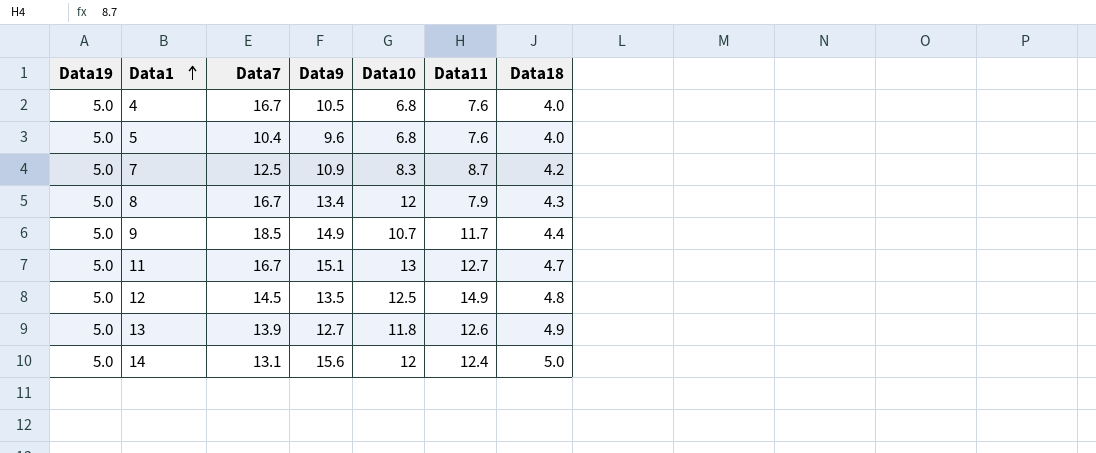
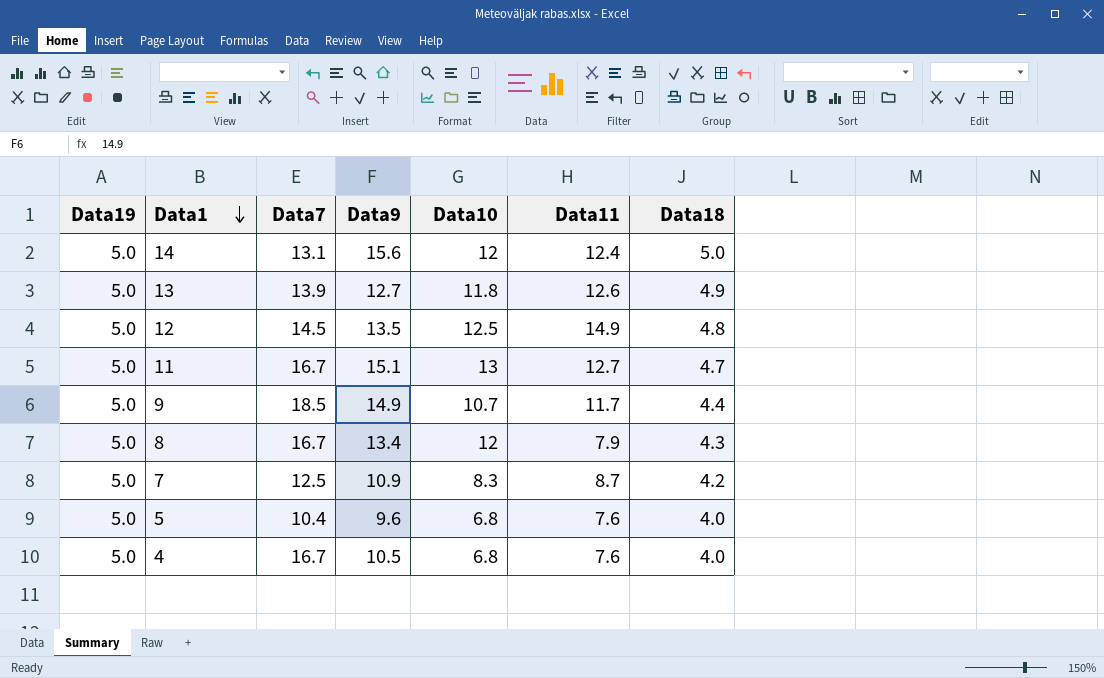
row order: Data1 ascending -> Data1 descending

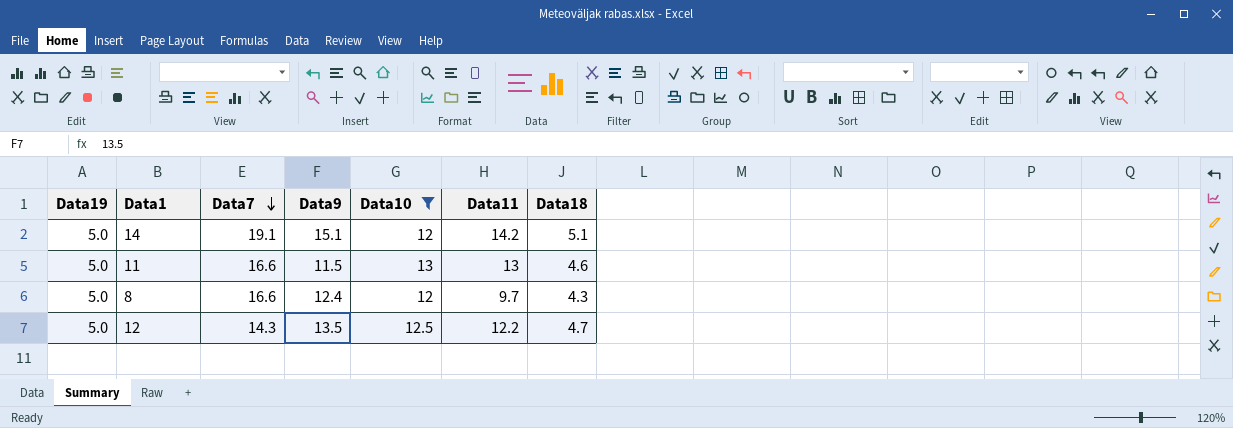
filter: none -> Data10 >= 12
row order: Data1 descending -> Data7 descending
14 | Data7: 13.1 -> 19.1
14 | Data9: 15.6 -> 15.1
14 | Data11: 12.4 -> 14.2
14 | Data18: 5.0 -> 5.1
11 | Data7: 16.7 -> 16.6
11 | Data9: 15.1 -> 11.5
11 | Data11: 12.7 -> 13
11 | Data18: 4.7 -> 4.6
8 | Data7: 16.7 -> 16.6
8 | Data9: 13.4 -> 12.4
8 | Data11: 7.9 -> 9.7
12 | Data7: 14.5 -> 14.3
12 | Data11: 14.9 -> 12.2
12 | Data18: 4.8 -> 4.7

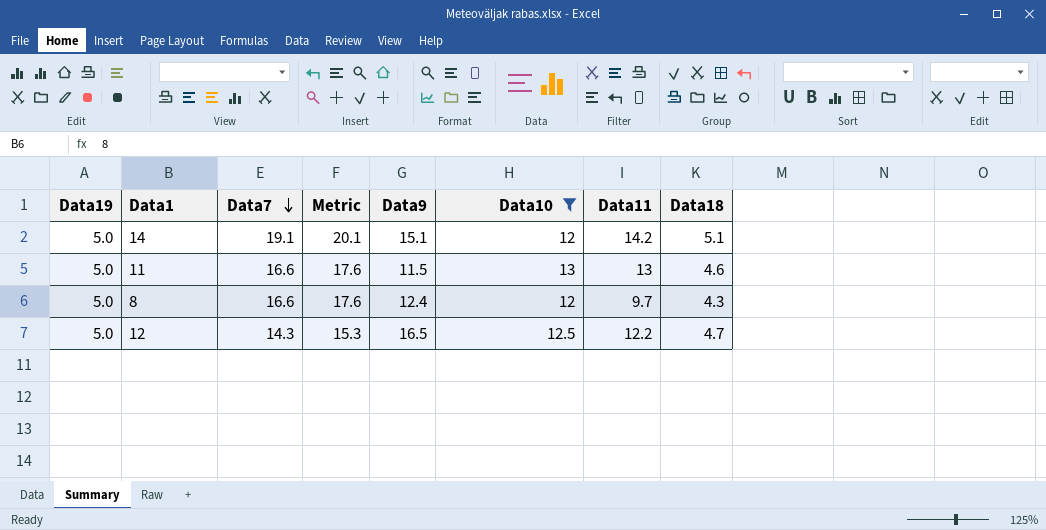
column Metric | formula: none -> [Data7] + 1
12 | Data9: 13.5 -> 16.5

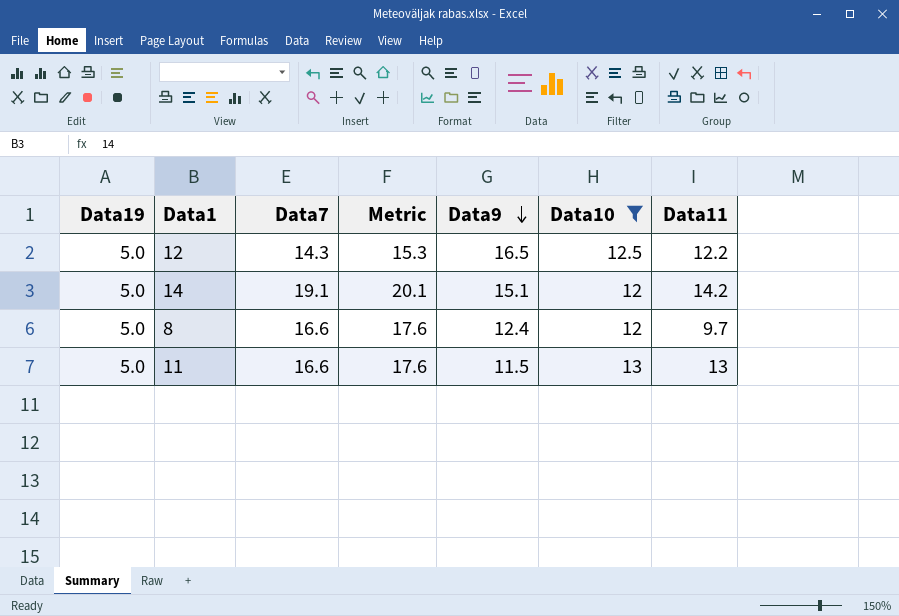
row order: Data7 descending -> Data9 descending
column Data18 | position: 8 -> none

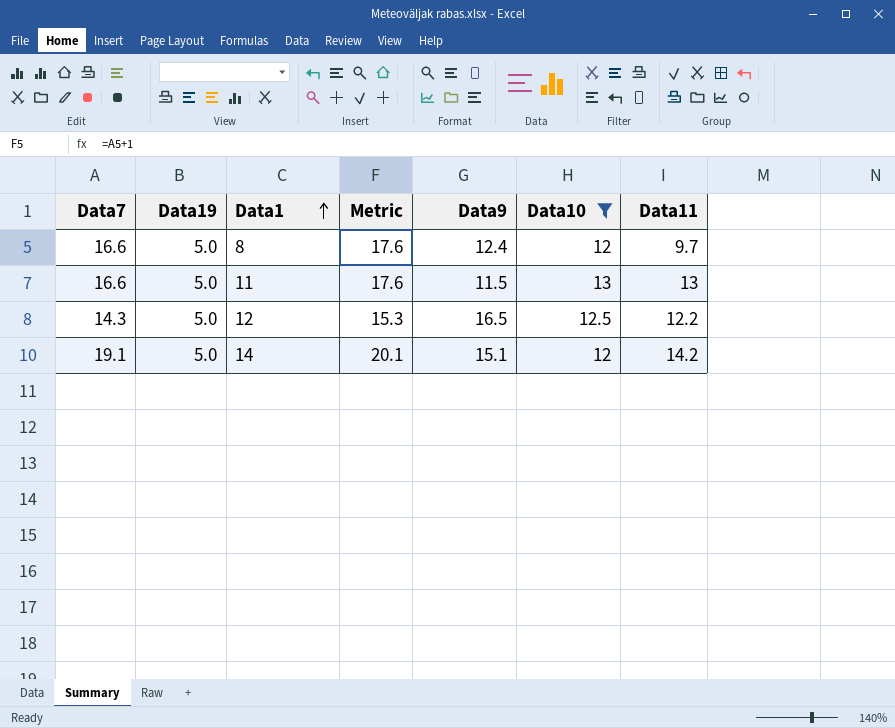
row order: Data9 descending -> Data1 ascending
column Data7 | position: 3 -> 1

